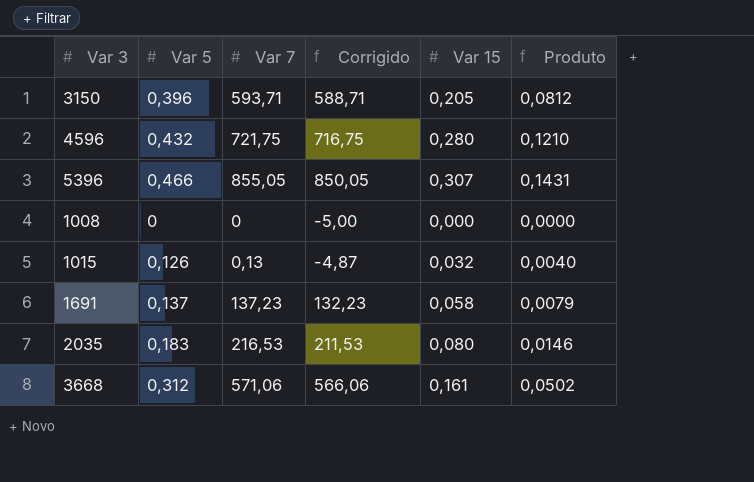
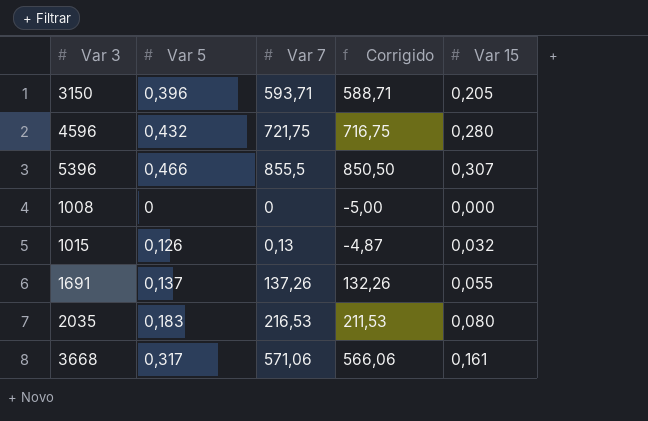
column Produto | formula: [Var 5] * [Var 15] -> none
5396 | Var 7: 855,05 -> 855,5
5396 | Corrigido: 850,05 -> 850,50
1691 | Var 7: 137,23 -> 137,26
1691 | Corrigido: 132,23 -> 132,26
1691 | Var 15: 0,058 -> 0,055
3668 | Var 5: 0,312 -> 0,317

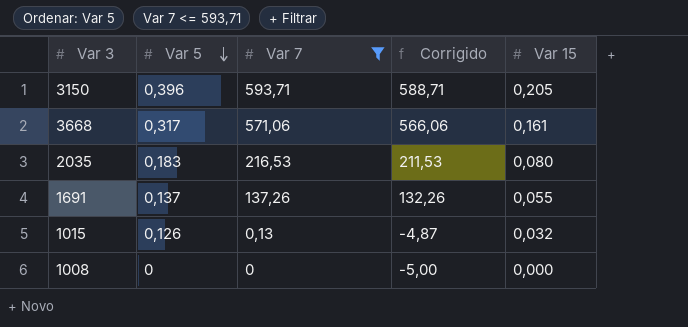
filter: none -> Var 7 <= 593,71
row order: none -> Var 5 descending

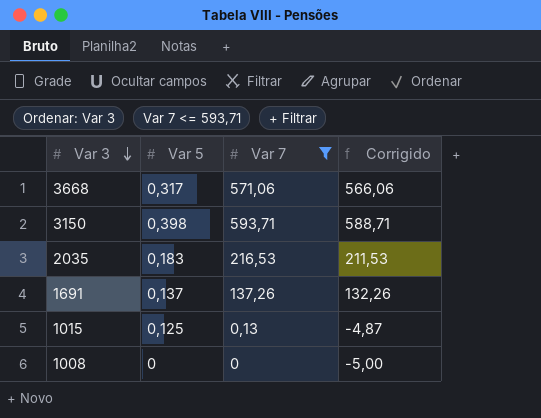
row order: Var 5 descending -> Var 3 descending
column Var 15 | position: 5 -> none
3150 | Var 5: 0,396 -> 0,398
1015 | Var 5: 0,126 -> 0,125

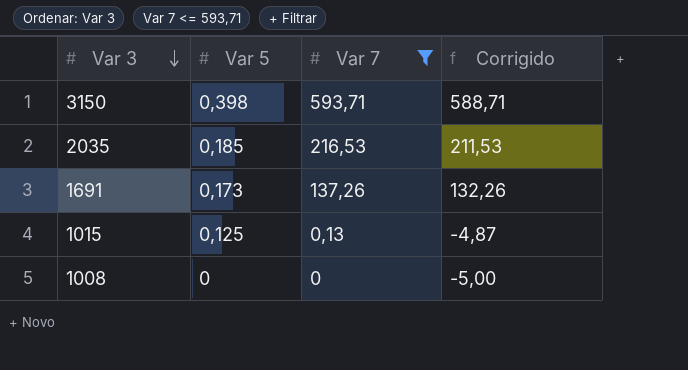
row 3668: 0,317 | 571,06 | 566,06 -> none
2035 | Var 5: 0,183 -> 0,185
1691 | Var 5: 0,137 -> 0,173

